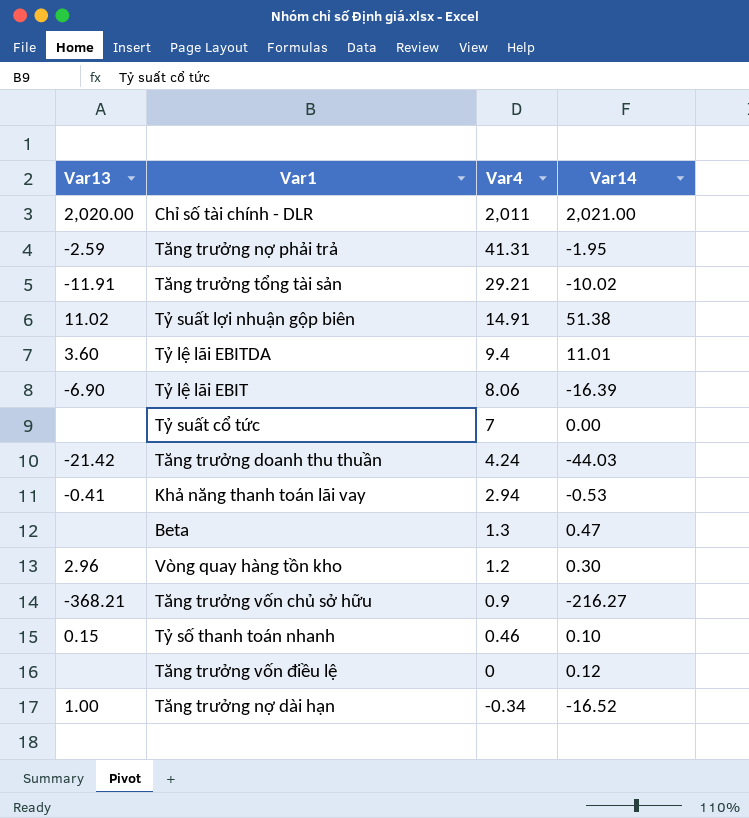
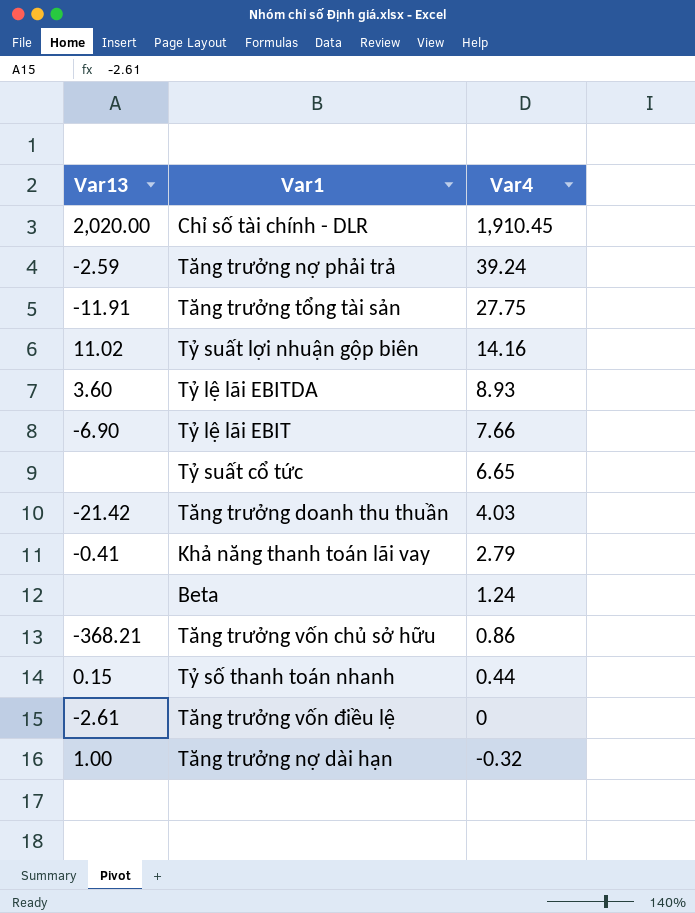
column Var14 | position: 4 -> none
row Vòng quay hàng tồn kho: 2.96 | 1.2 | 0.30 -> none
Chỉ số tài chính - DLR | Var4: 2,011 -> 1,910.45
Tăng trưởng nợ phải trả | Var4: 41.31 -> 39.24
Tăng trưởng tổng tài sản | Var4: 29.21 -> 27.75
Tỷ suất lợi nhuận gộp biên | Var4: 14.91 -> 14.16
Tỷ lệ lãi EBITDA | Var4: 9.4 -> 8.93
Tỷ lệ lãi EBIT | Var4: 8.06 -> 7.66
Tỷ suất cổ tức | Var4: 7 -> 6.65
Tăng trưởng doanh thu thuần | Var4: 4.24 -> 4.03
Khả năng thanh toán lãi vay | Var4: 2.94 -> 2.79
Beta | Var4: 1.3 -> 1.24
Tăng trưởng vốn chủ sở hữu | Var4: 0.9 -> 0.86
Tỷ số thanh toán nhanh | Var4: 0.46 -> 0.44
Tăng trưởng vốn điều lệ | Var13: none -> -2.61
Tăng trưởng nợ dài hạn | Var4: -0.34 -> -0.32

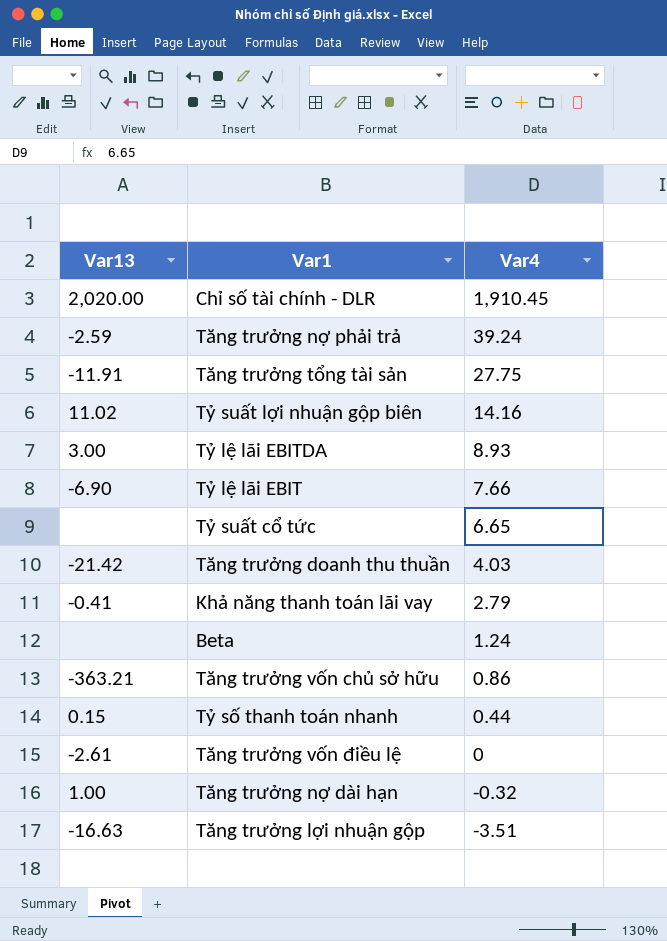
Tỷ lệ lãi EBITDA | Var13: 3.60 -> 3.00
Tăng trưởng vốn chủ sở hữu | Var13: -368.21 -> -363.21
row Tăng trưởng lợi nhuận gộp: none -> -16.63 | -3.51

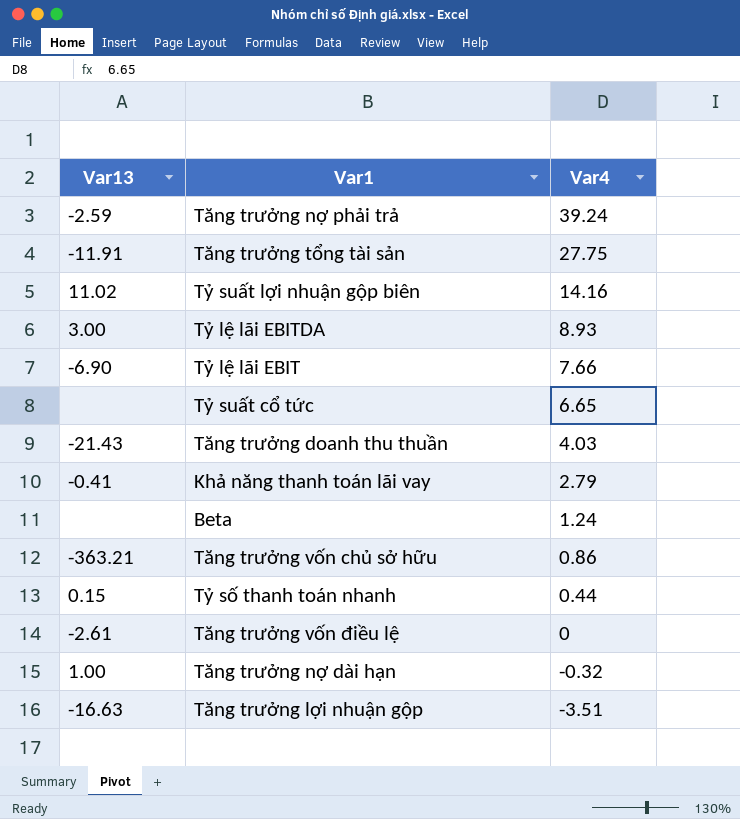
row Chỉ số tài chính - DLR: 2,020.00 | 1,910.45 -> none
Tăng trưởng doanh thu thuần | Var13: -21.42 -> -21.43

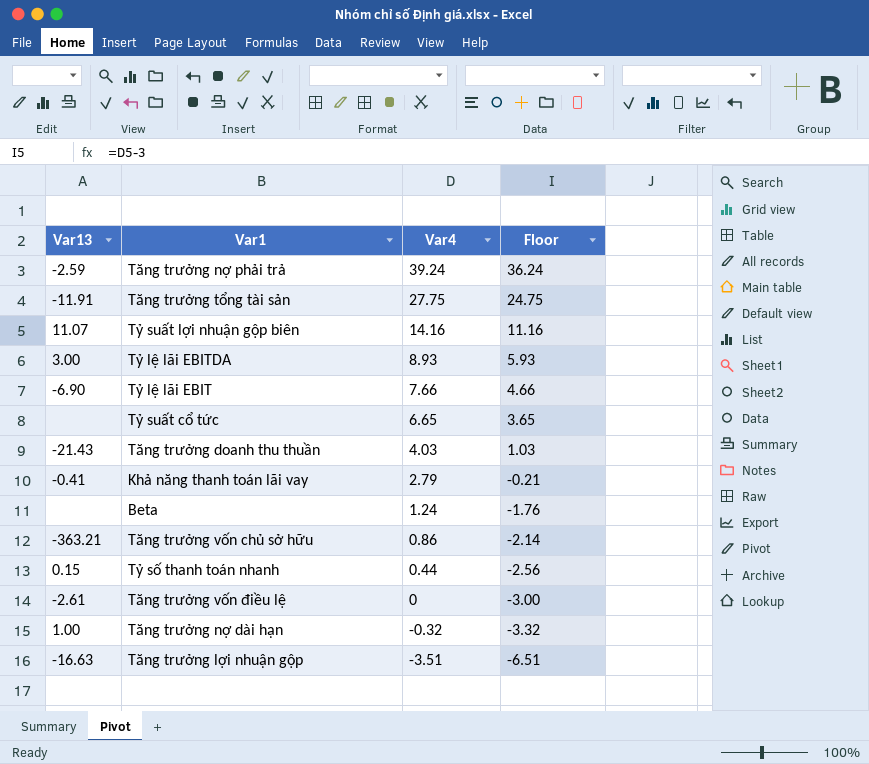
column Floor | formula: none -> [Var4] - 3
Tỷ suất lợi nhuận gộp biên | Var13: 11.02 -> 11.07

